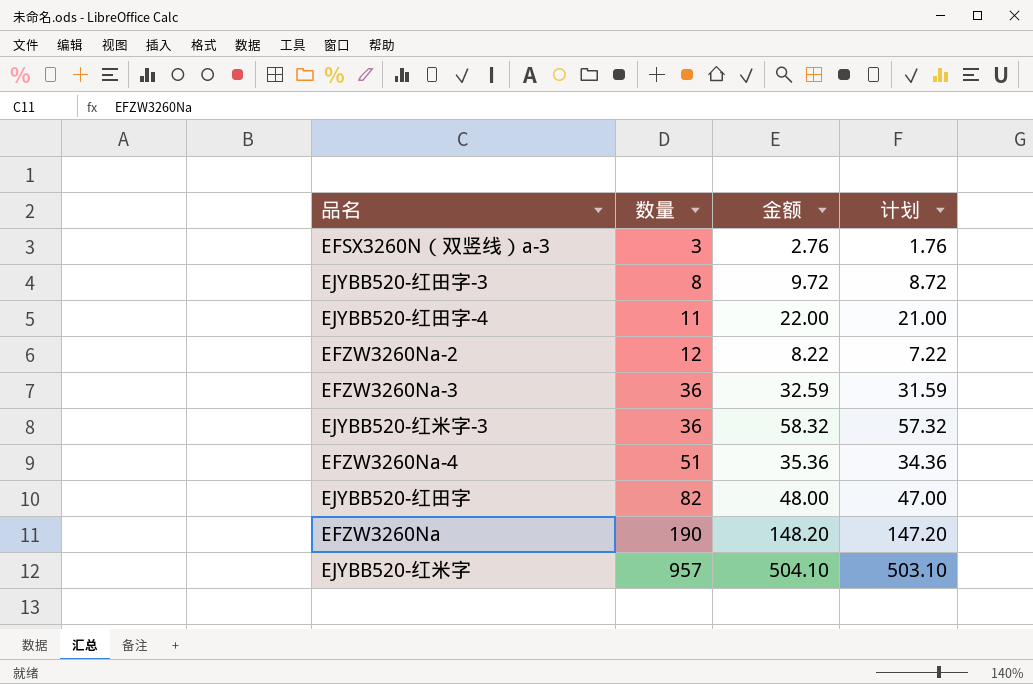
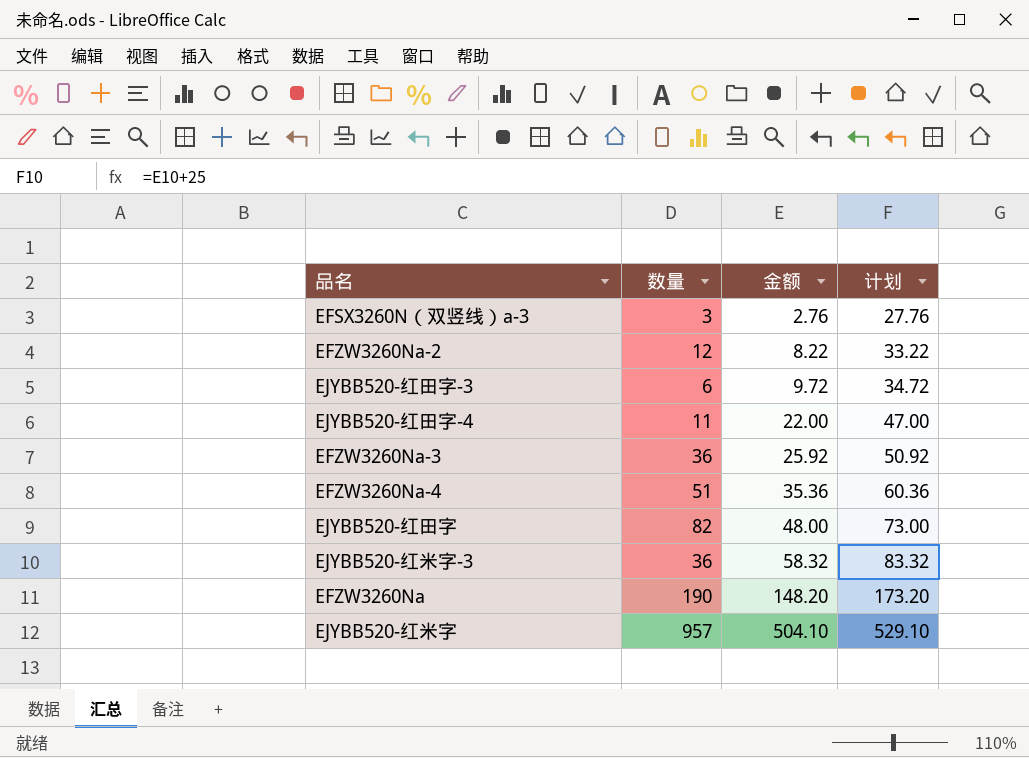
row order: 数量 ascending -> 金额 ascending
column 计划 | formula: [金额] - 1 -> [金额] + 25
EJYBB520-红田字-3 | 数量: 8 -> 6
EFZW3260Na-3 | 金额: 32.59 -> 25.92

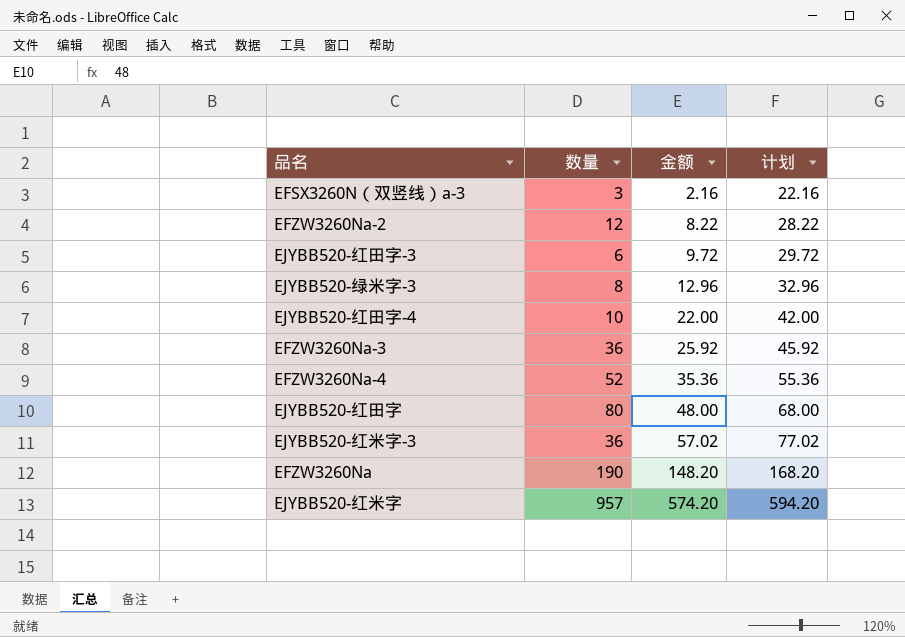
column 计划 | formula: [金额] + 25 -> [金额] + 20
EFSX3260N（双竖线）a-3 | 金额: 2.76 -> 2.16
row EJYBB520-绿米字-3: none -> 8 | 12.96 | 32.96
EJYBB520-红田字-4 | 数量: 11 -> 10
EFZW3260Na-4 | 数量: 51 -> 52
EJYBB520-红田字 | 数量: 82 -> 80
EJYBB520-红米字-3 | 金额: 58.32 -> 57.02
EJYBB520-红米字 | 金额: 504.10 -> 574.20

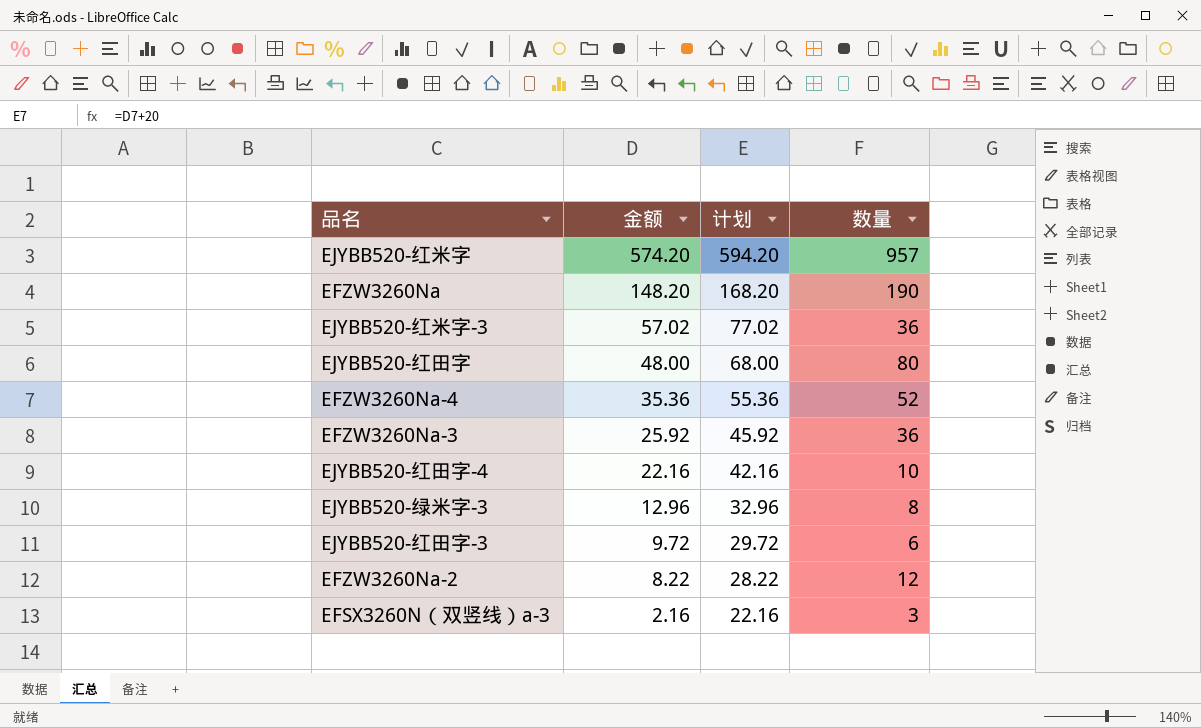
row order: 金额 ascending -> 金额 descending
column 数量 | position: 2 -> 4
EJYBB520-红田字-4 | 金额: 22.00 -> 22.16
EJYBB520-红田字-4 | 计划: 42.00 -> 42.16

